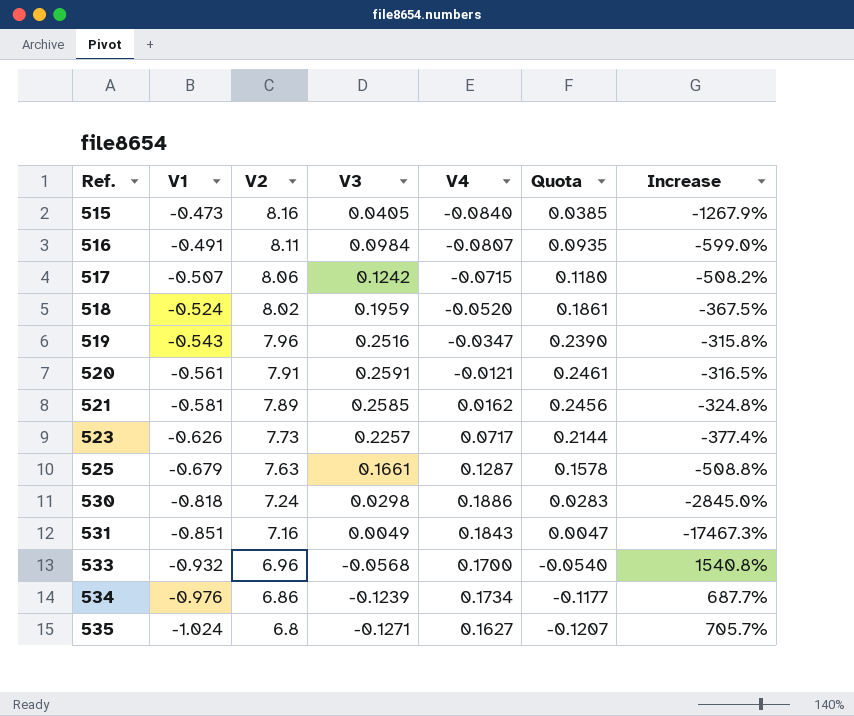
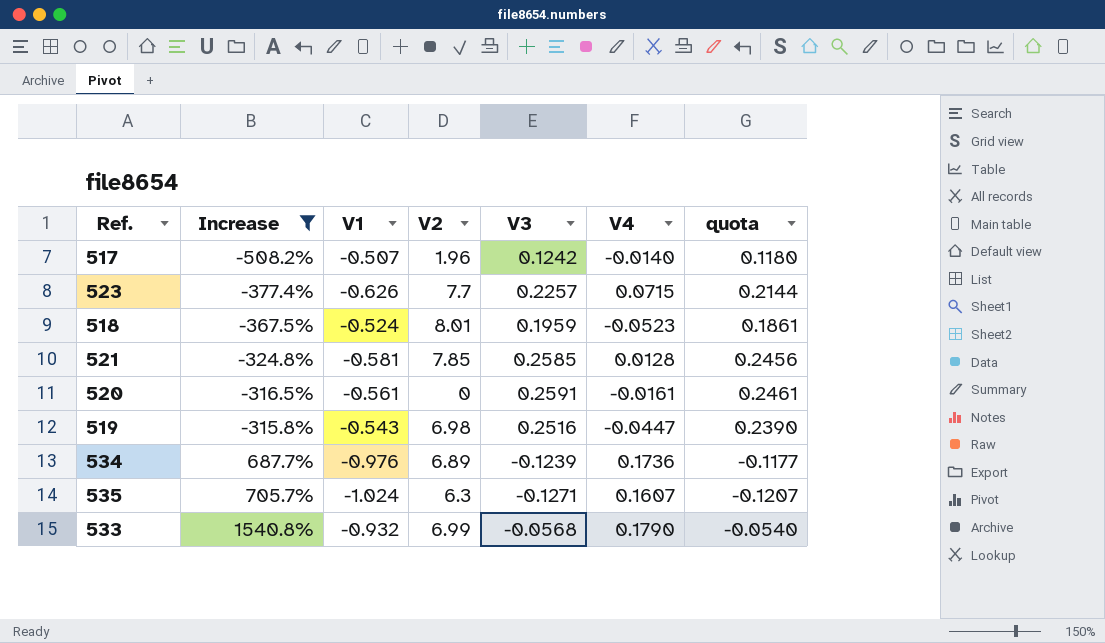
filter: none -> Increase >= -508.2%
row order: Ref. ascending -> Increase ascending
column Increase | position: 7 -> 2
column name: Quota -> quota
517 | V2: 8.06 -> 1.96
517 | V4: -0.0715 -> -0.0140
523 | V2: 7.73 -> 7.7
523 | V4: 0.0717 -> 0.0715
518 | V2: 8.02 -> 8.01
518 | V4: -0.0520 -> -0.0523
521 | V2: 7.89 -> 7.85
521 | V4: 0.0162 -> 0.0128
520 | V2: 7.91 -> 0
520 | V4: -0.0121 -> -0.0161
519 | V2: 7.96 -> 6.98
519 | V4: -0.0347 -> -0.0447
534 | V2: 6.86 -> 6.89
534 | V4: 0.1734 -> 0.1736
535 | V2: 6.8 -> 6.3
535 | V4: 0.1627 -> 0.1607
533 | V2: 6.96 -> 6.99
533 | V4: 0.1700 -> 0.1790

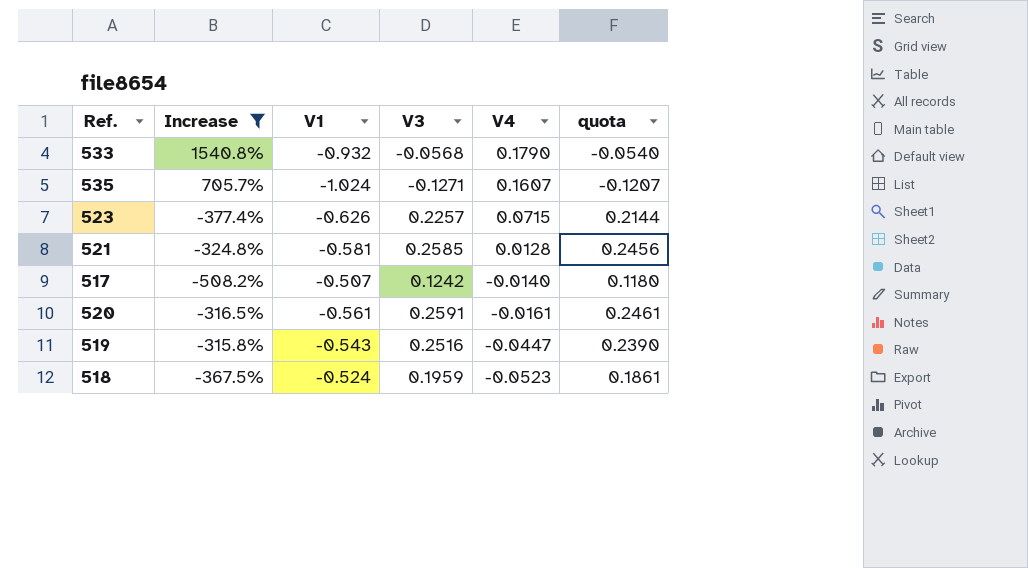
row order: Increase ascending -> V4 descending
column V2 | position: 4 -> none
row 534: 687.7% | -0.976 | 6.89 | -0.1239 | 0.1736 | -0.1177 -> none

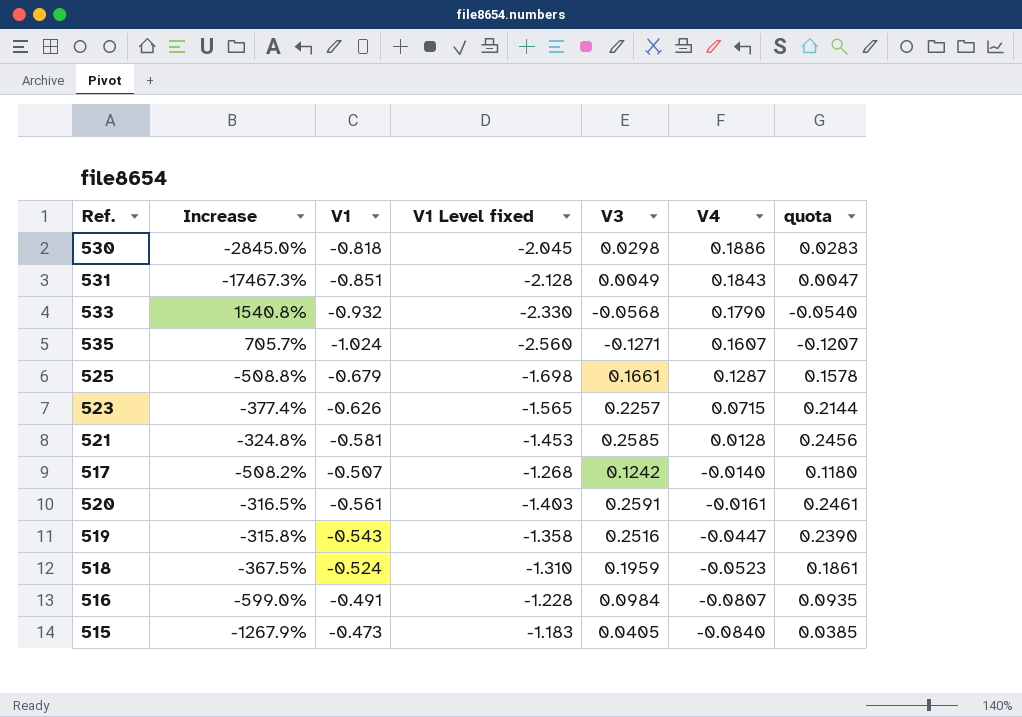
filter: Increase >= -508.2% -> none
column V1 Level fixed | formula: none -> [V1] * 2.5

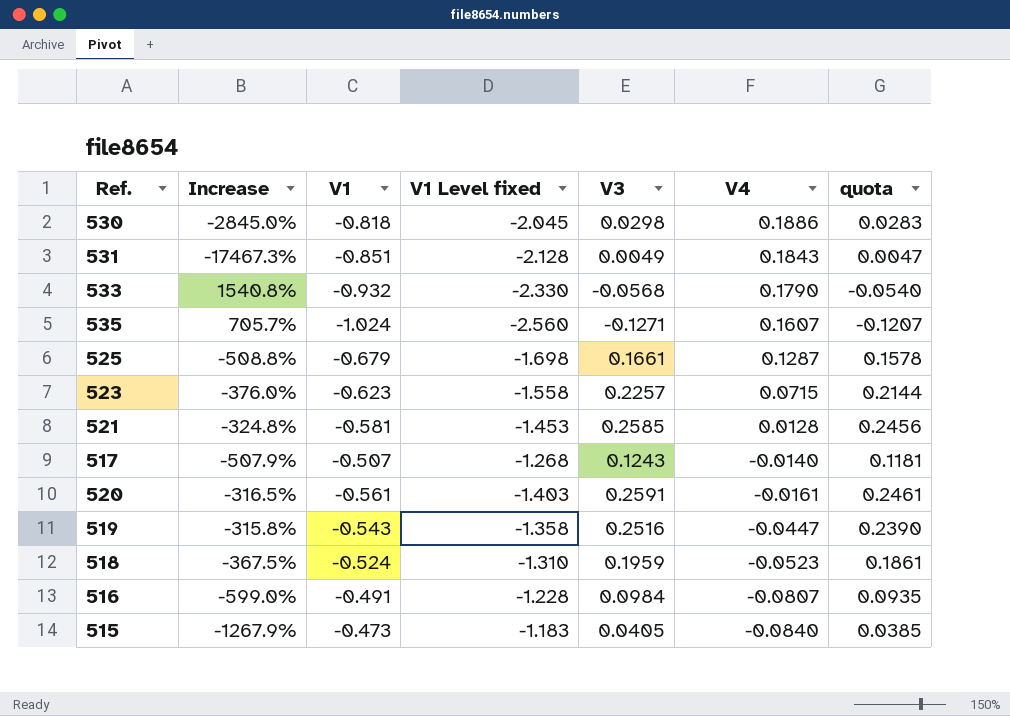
523 | Increase: -377.4% -> -376.0%
523 | V1: -0.626 -> -0.623
523 | V1 Level fixed: -1.565 -> -1.558
517 | Increase: -508.2% -> -507.9%
517 | V3: 0.1242 -> 0.1243
517 | quota: 0.1180 -> 0.1181

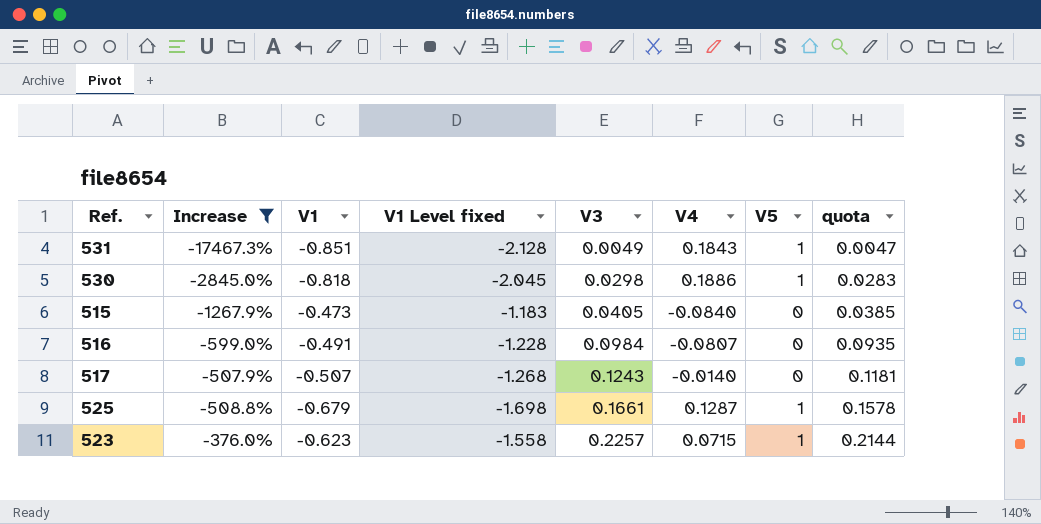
filter: none -> Increase <= -376.0%
row order: V4 descending -> V3 ascending
column V5 | position: none -> 7

